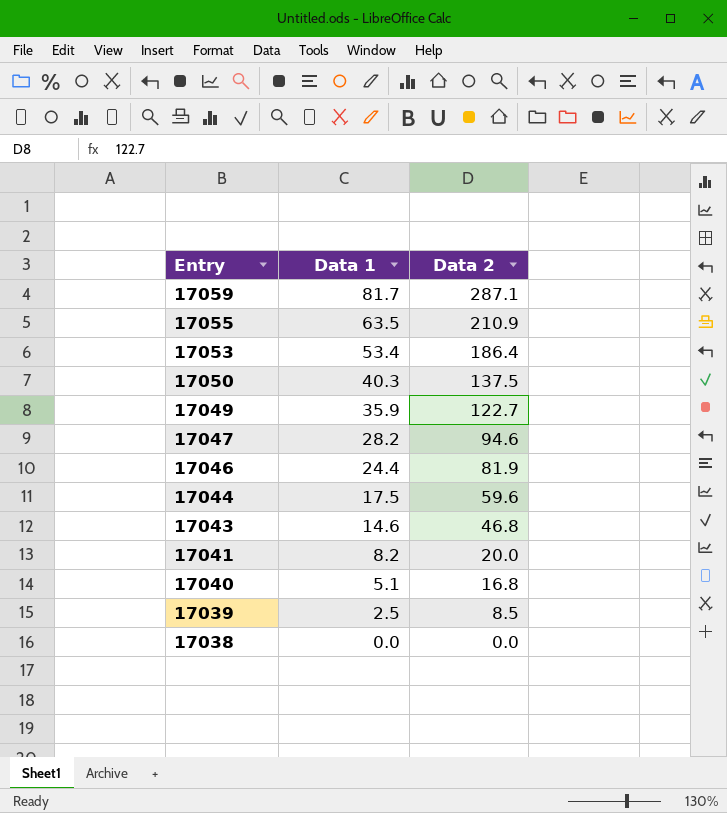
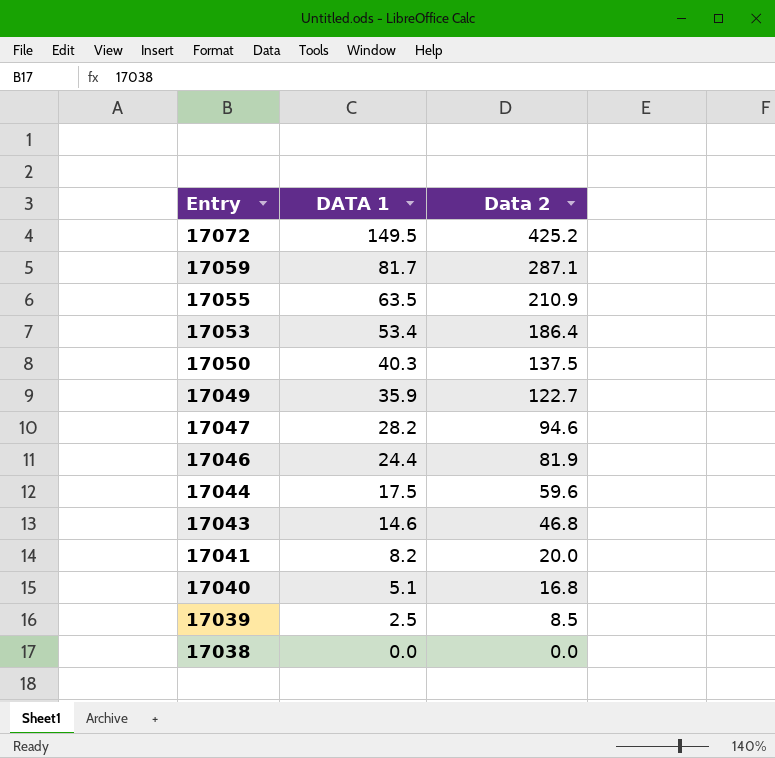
column name: Data 1 -> DATA 1
row 17072: none -> 149.5 | 425.2

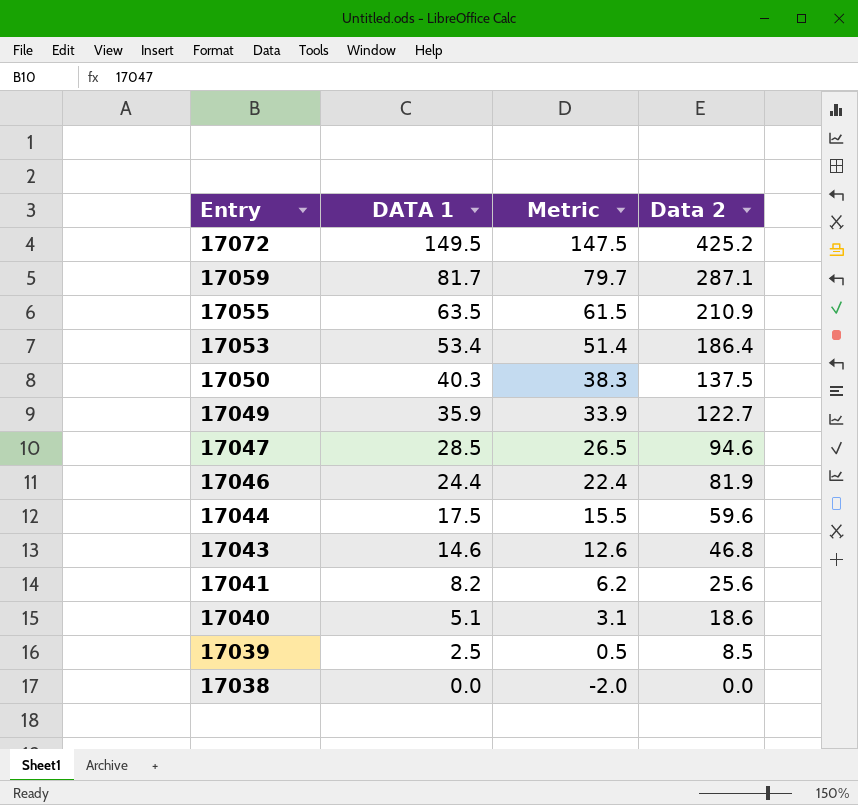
column Metric | formula: none -> [DATA 1] - 2
17047 | DATA 1: 28.2 -> 28.5
17041 | Data 2: 20.0 -> 25.6
17040 | Data 2: 16.8 -> 18.6

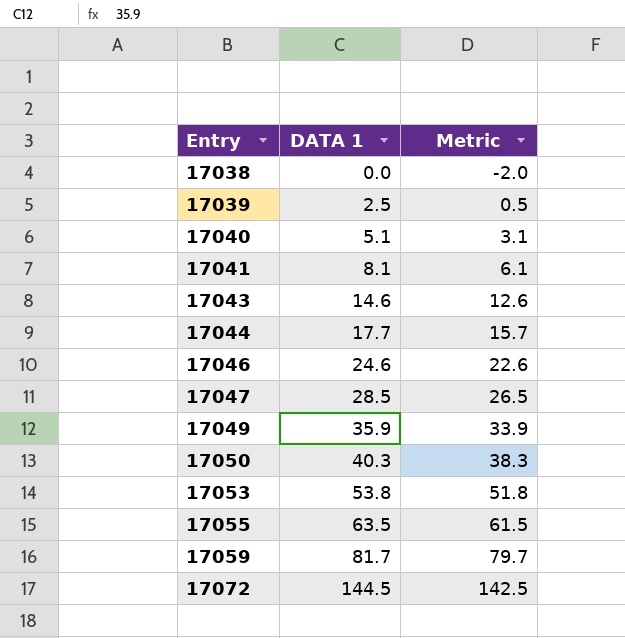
row order: Entry descending -> Entry ascending
column Data 2 | position: 4 -> none
17041 | DATA 1: 8.2 -> 8.1
17041 | Metric: 6.2 -> 6.1
17044 | DATA 1: 17.5 -> 17.7
17044 | Metric: 15.5 -> 15.7
17046 | DATA 1: 24.4 -> 24.6
17046 | Metric: 22.4 -> 22.6
17053 | DATA 1: 53.4 -> 53.8
17053 | Metric: 51.4 -> 51.8
17072 | DATA 1: 149.5 -> 144.5
17072 | Metric: 147.5 -> 142.5

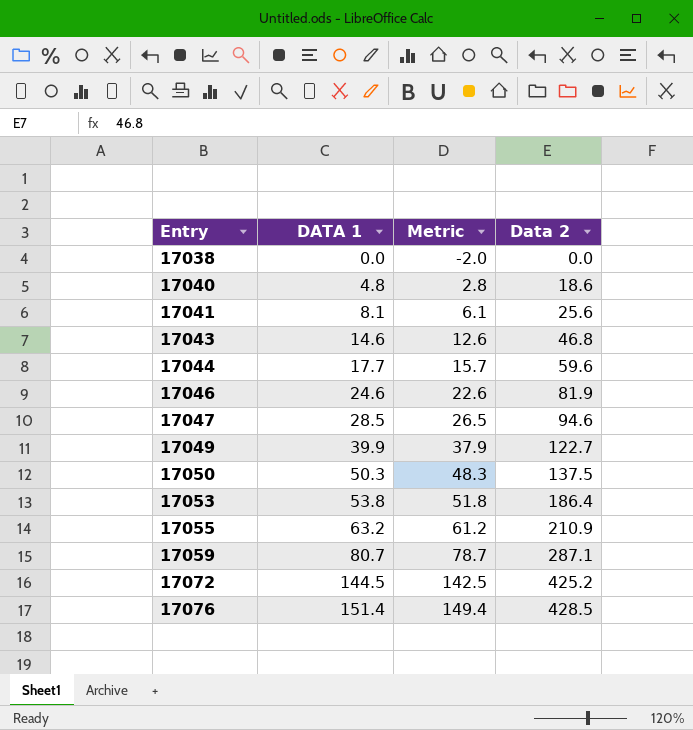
column Data 2 | position: none -> 4
row 17039: 2.5 | 0.5 -> none
17040 | DATA 1: 5.1 -> 4.8
17040 | Metric: 3.1 -> 2.8
17049 | DATA 1: 35.9 -> 39.9
17049 | Metric: 33.9 -> 37.9
17050 | DATA 1: 40.3 -> 50.3
17050 | Metric: 38.3 -> 48.3
17055 | DATA 1: 63.5 -> 63.2
17055 | Metric: 61.5 -> 61.2
17059 | DATA 1: 81.7 -> 80.7
17059 | Metric: 79.7 -> 78.7
row 17076: none -> 151.4 | 149.4 | 428.5

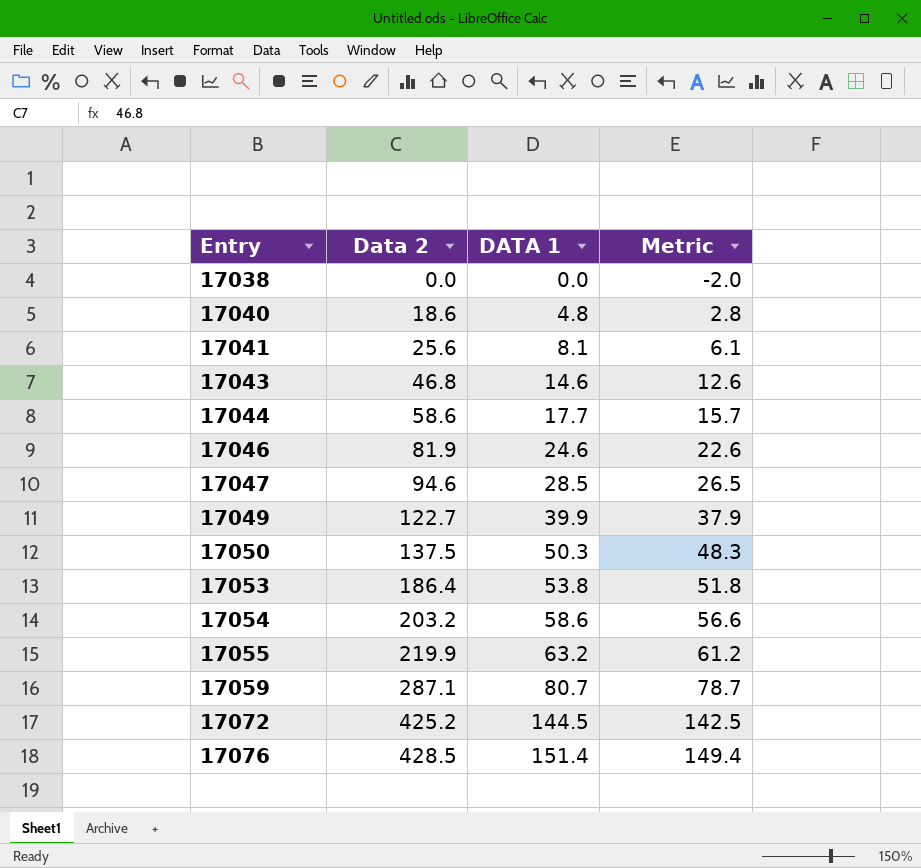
column Data 2 | position: 4 -> 2
17044 | Data 2: 59.6 -> 58.6
row 17054: none -> 203.2 | 58.6 | 56.6
17055 | Data 2: 210.9 -> 219.9

